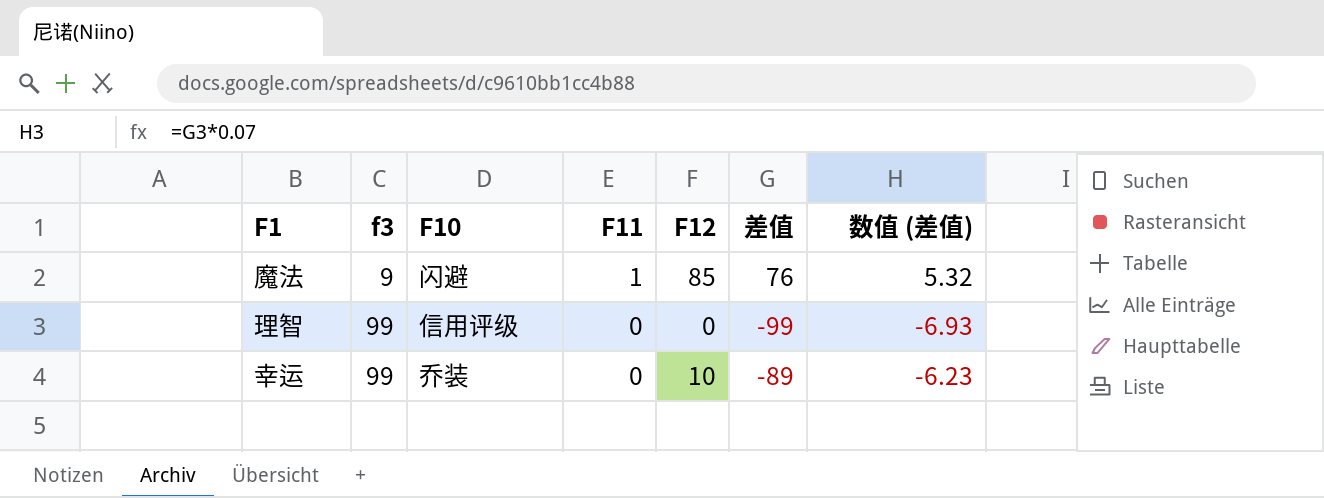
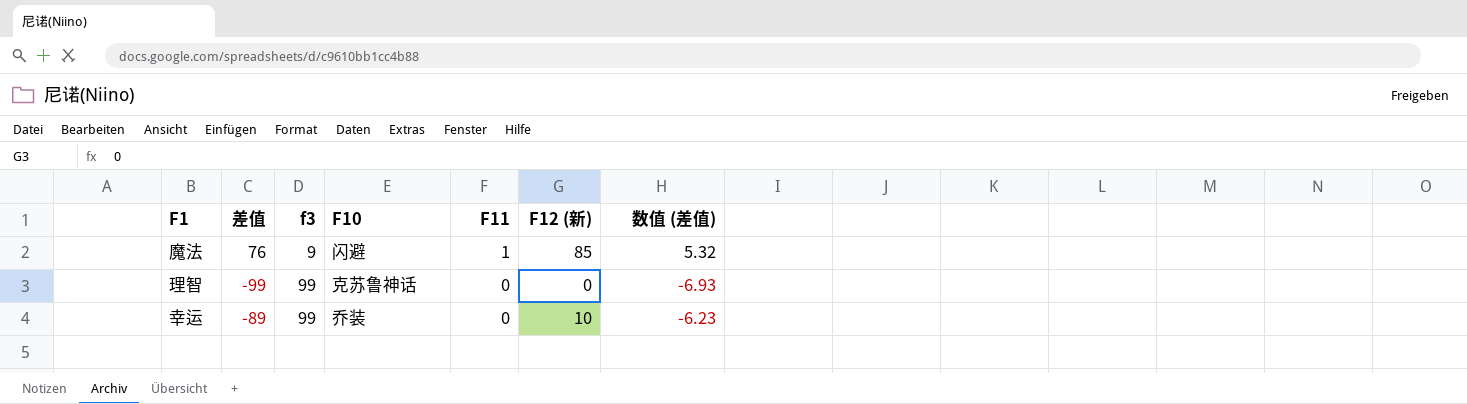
column 差值 | position: 6 -> 2
column name: F12 -> F12 (新)
理智 | F10: 信用评级 -> 克苏鲁神话

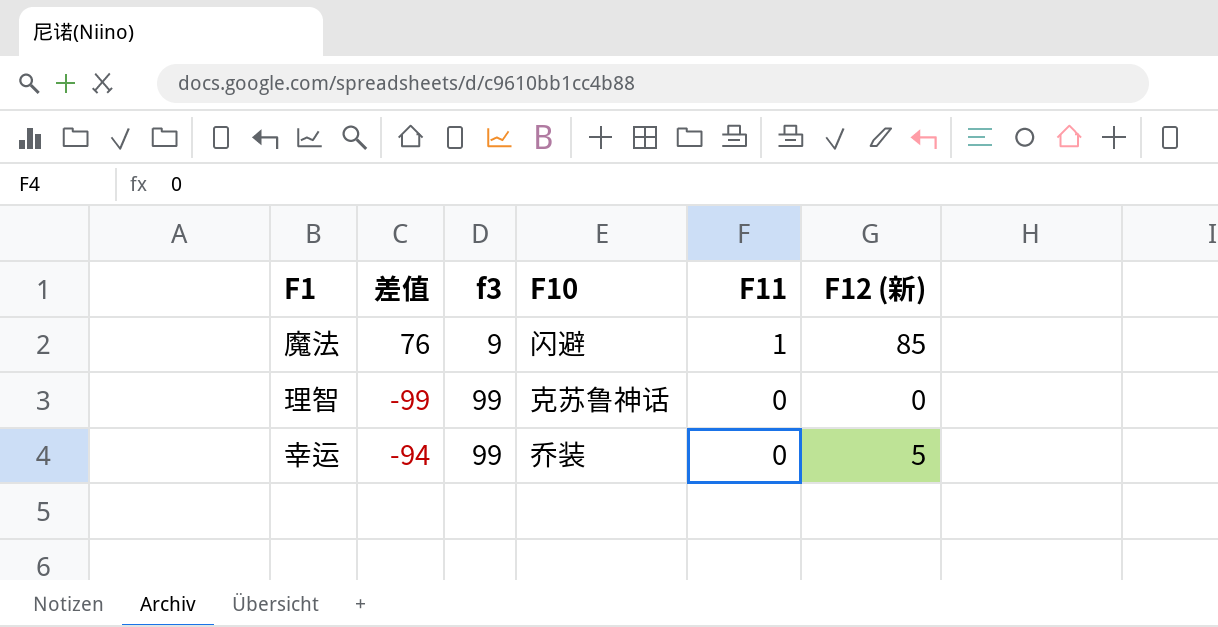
column 数值 (差值) | formula: [差值] * 0.07 -> none
幸运 | 差值: -89 -> -94
幸运 | F12 (新): 10 -> 5

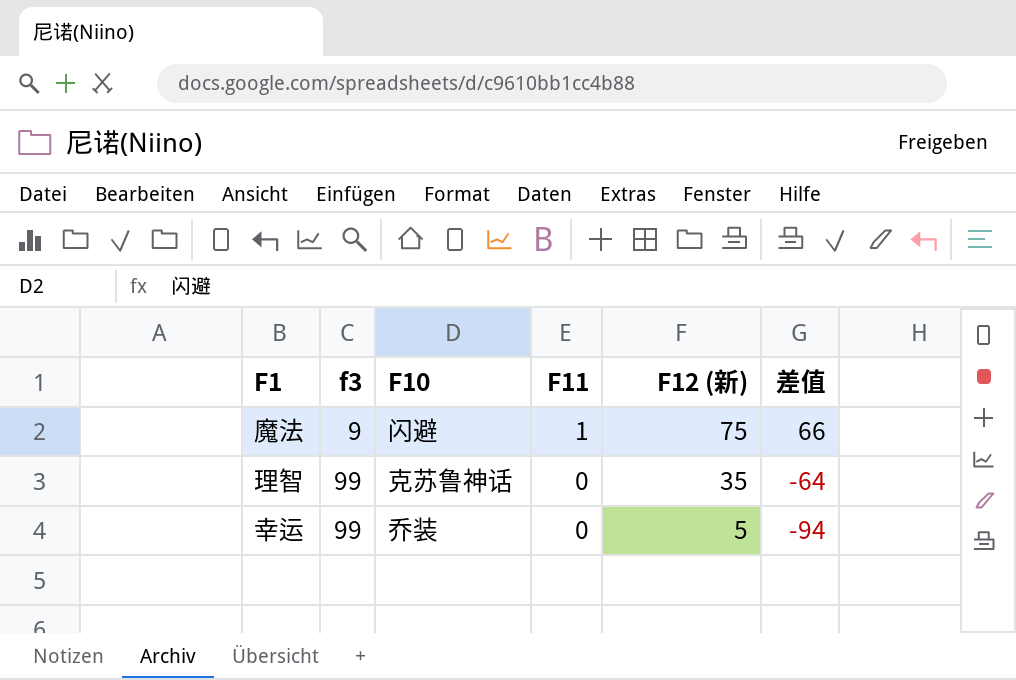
column 差值 | position: 2 -> 6
魔法 | F12 (新): 85 -> 75
魔法 | 差值: 76 -> 66
理智 | F12 (新): 0 -> 35
理智 | 差值: -99 -> -64

